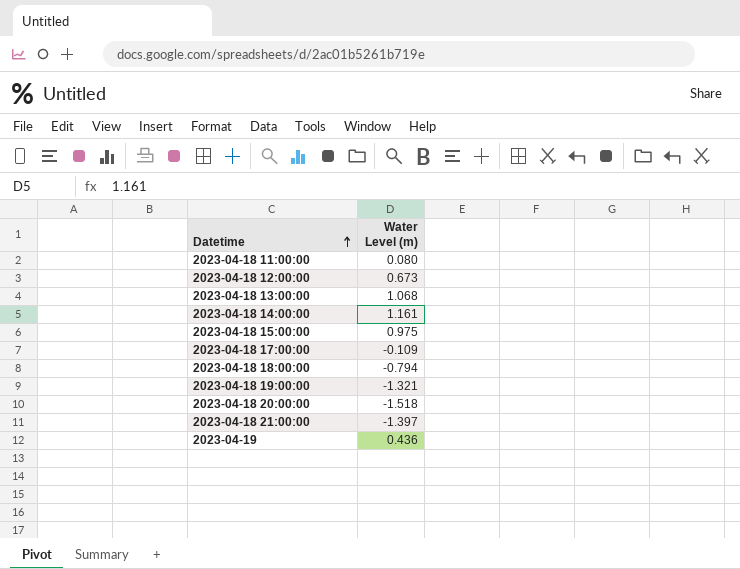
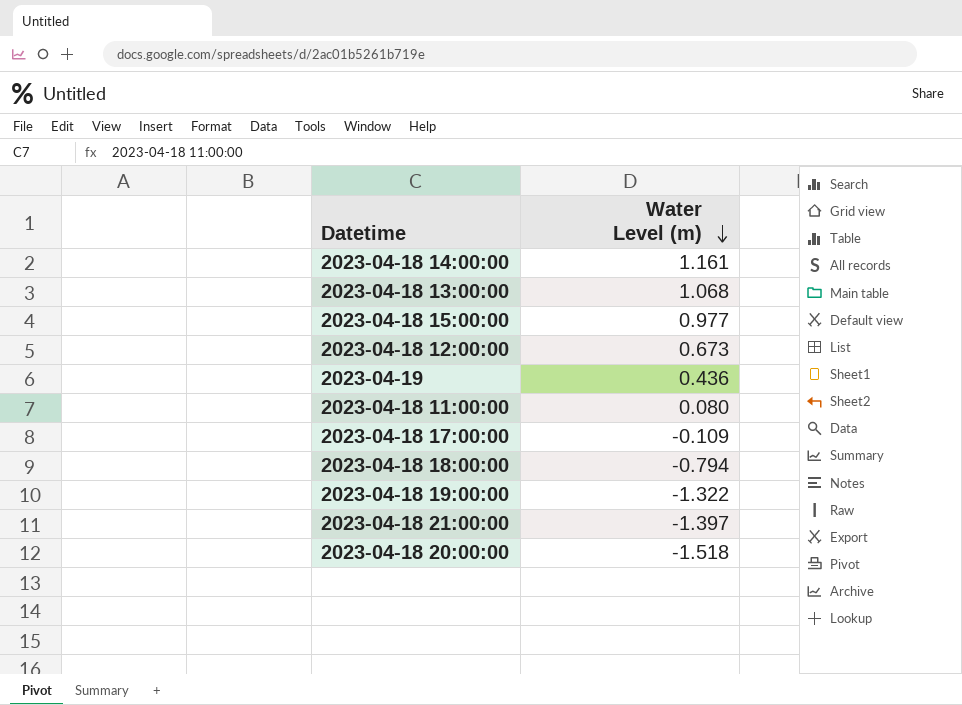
row order: Datetime ascending -> Water Level (m) descending
2023-04-18 15:00:00 | Water Level (m): 0.975 -> 0.977
2023-04-18 19:00:00 | Water Level (m): -1.321 -> -1.322

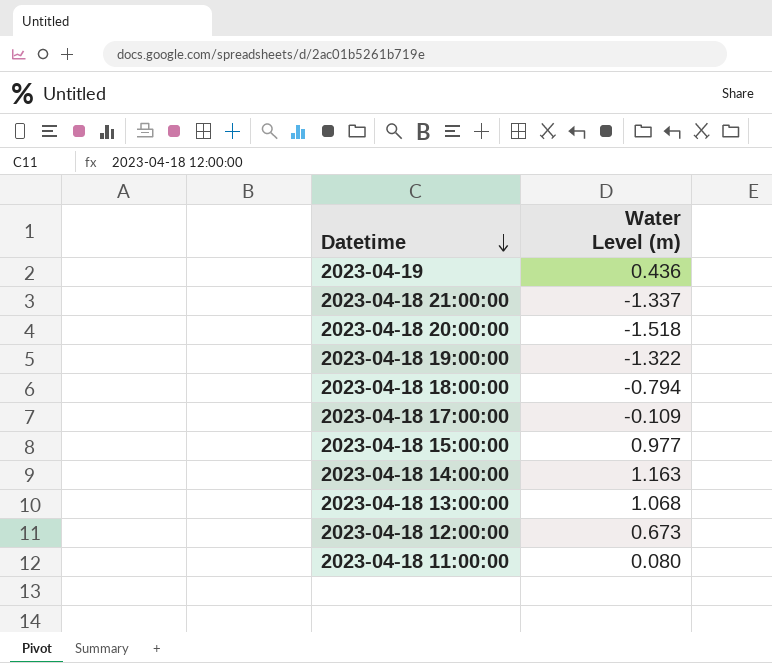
row order: Water Level (m) descending -> Datetime descending
2023-04-18 21:00:00 | Water Level (m): -1.397 -> -1.337
2023-04-18 14:00:00 | Water Level (m): 1.161 -> 1.163

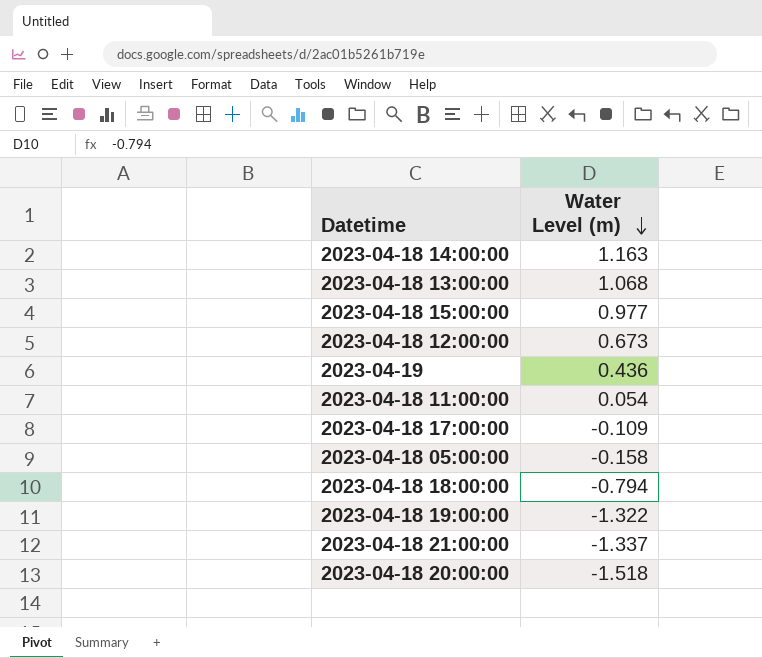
row order: Datetime descending -> Water Level (m) descending
2023-04-18 11:00:00 | Water Level (m): 0.080 -> 0.054
row 2023-04-18 05:00:00: none -> -0.158

